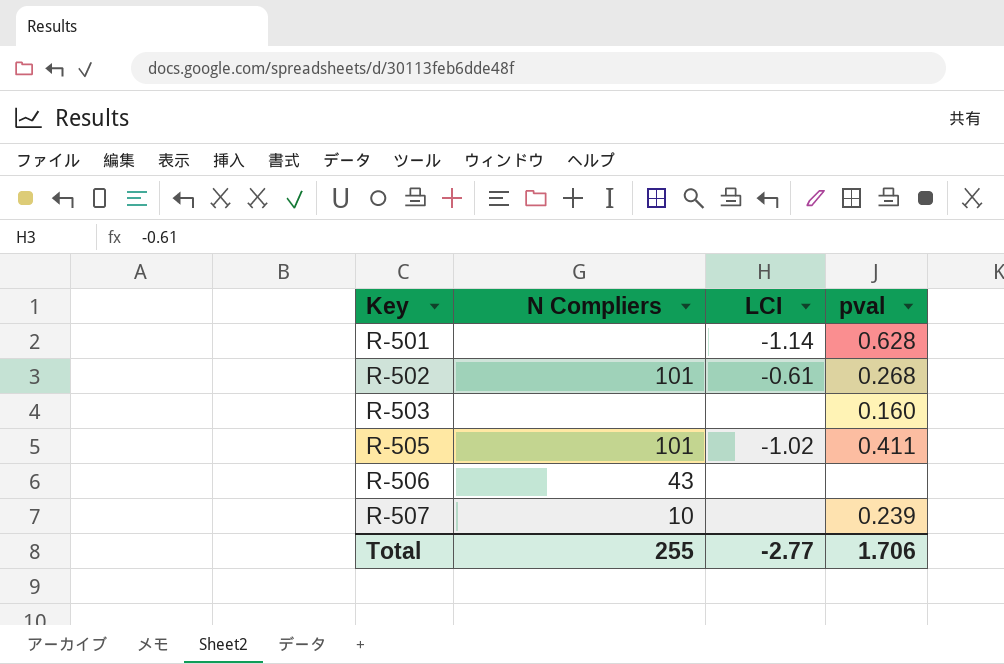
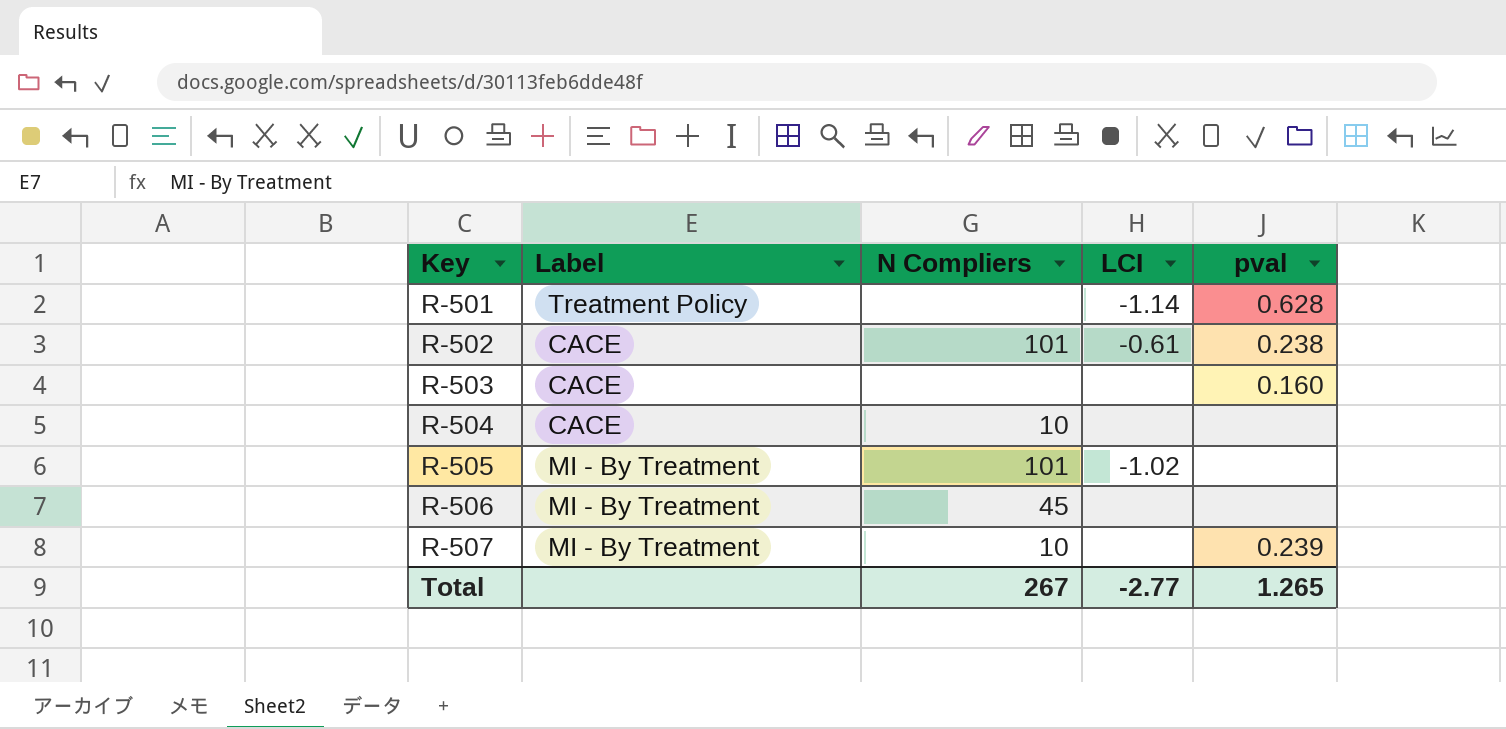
column Label | position: none -> 2
R-502 | pval: 0.268 -> 0.238
row R-504: none -> CACE | 10 | none | none
R-505 | pval: 0.411 -> none
R-506 | N Compliers: 43 -> 45
Total | N Compliers: 255 -> 267
Total | pval: 1.706 -> 1.265

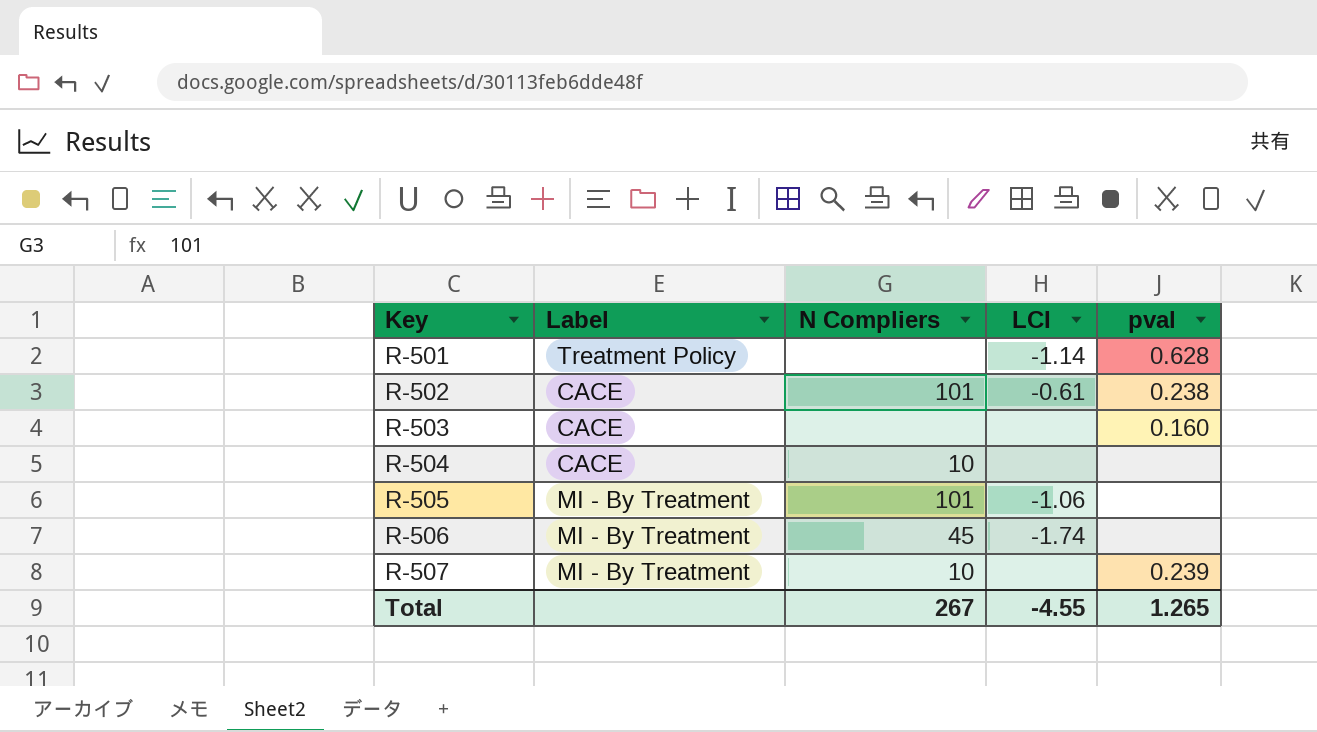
R-505 | LCI: -1.02 -> -1.06
R-506 | LCI: none -> -1.74
Total | LCI: -2.77 -> -4.55

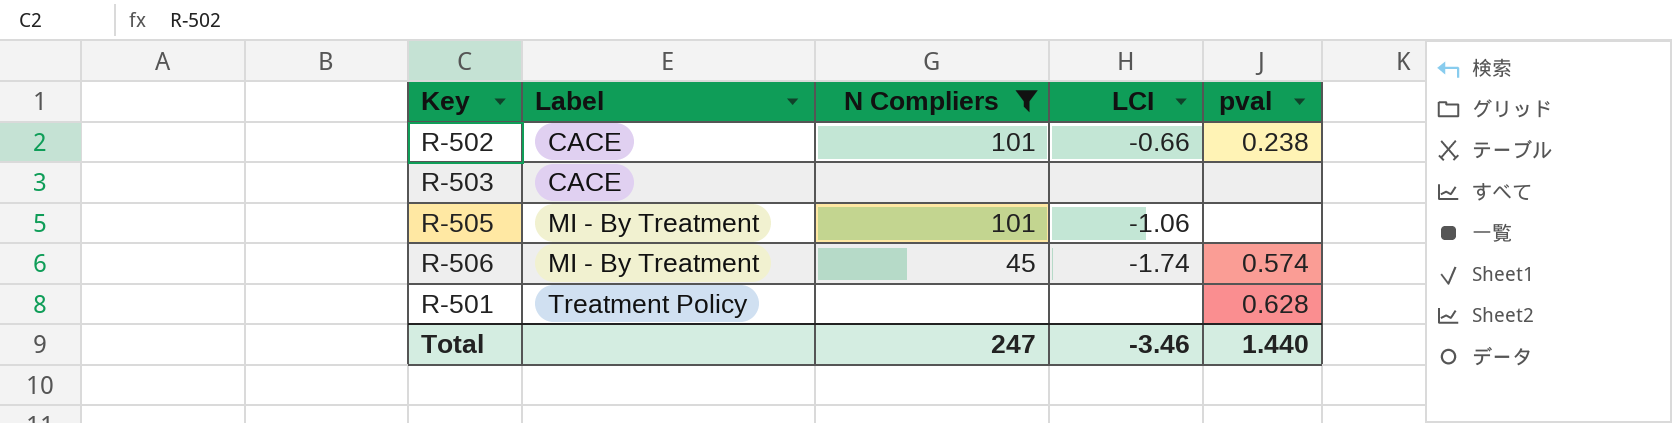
filter: none -> N Compliers != 10
row order: Key ascending -> Label ascending
R-502 | LCI: -0.61 -> -0.66
R-503 | pval: 0.160 -> none
R-506 | pval: none -> 0.574
R-501 | LCI: -1.14 -> none
Total | N Compliers: 267 -> 247
Total | LCI: -4.55 -> -3.46
Total | pval: 1.265 -> 1.440

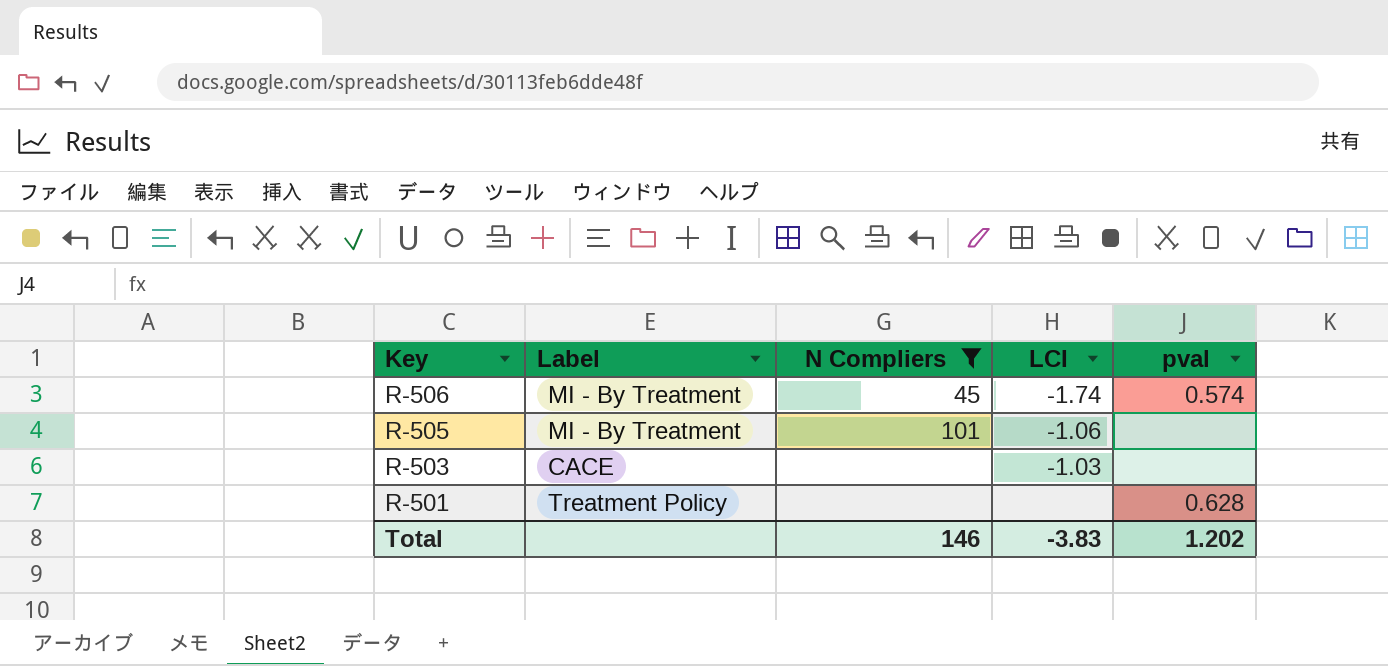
row order: Label ascending -> Key descending
row R-502: CACE | 101 | -0.66 | 0.238 -> none
R-503 | LCI: none -> -1.03
Total | N Compliers: 247 -> 146
Total | LCI: -3.46 -> -3.83
Total | pval: 1.440 -> 1.202

